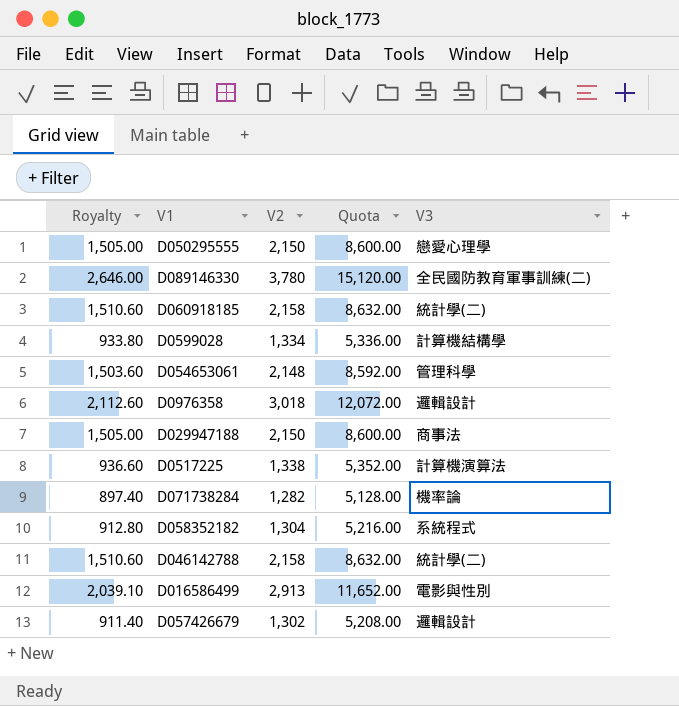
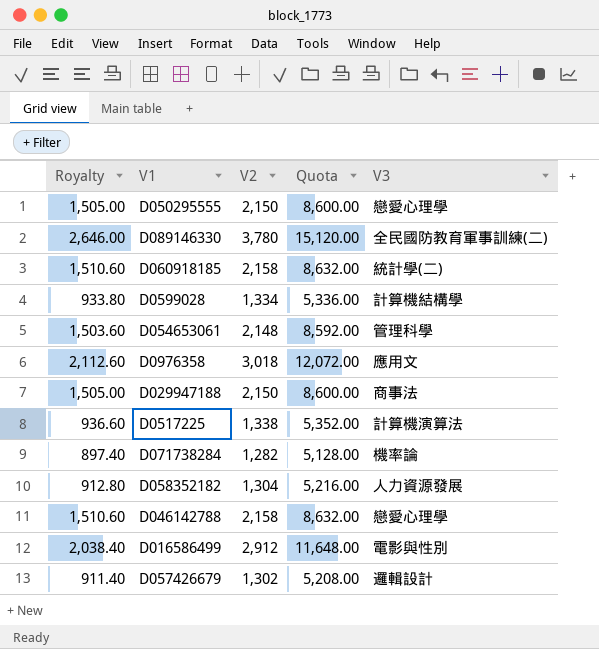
D0976358 | V3: 邏輯設計 -> 應用文
D058352182 | V3: 系統程式 -> 人力資源發展
D046142788 | V3: 統計學(二) -> 戀愛心理學
D016586499 | Royalty: 2,039.10 -> 2,038.40
D016586499 | V2: 2,913 -> 2,912
D016586499 | Quota: 11,652.00 -> 11,648.00

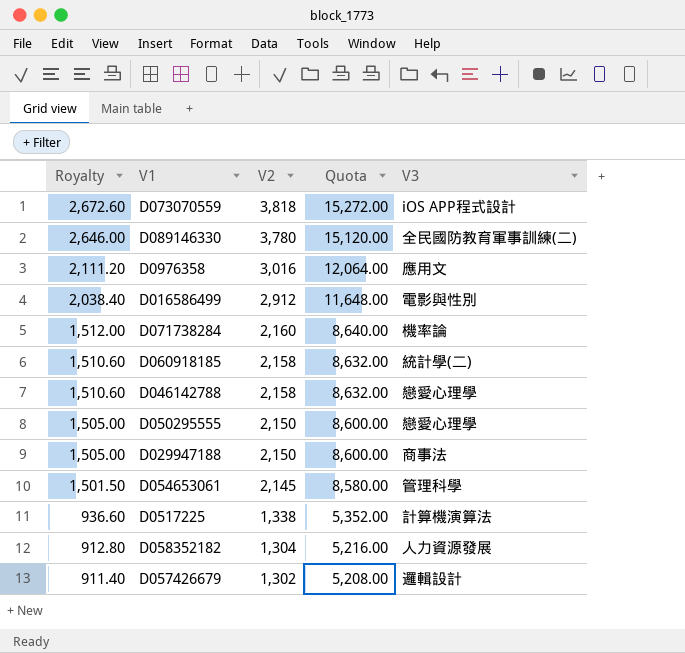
row order: none -> Royalty descending
row D0599028: 933.80 | 1,334 | 5,336.00 | 計算機結構學 -> none
row D073070559: none -> 2,672.60 | 3,818 | 15,272.00 | iOS APP程式設計
D0976358 | Royalty: 2,112.60 -> 2,111.20
D0976358 | V2: 3,018 -> 3,016
D0976358 | Quota: 12,072.00 -> 12,064.00
D071738284 | Royalty: 897.40 -> 1,512.00
D071738284 | V2: 1,282 -> 2,160
D071738284 | Quota: 5,128.00 -> 8,640.00
D054653061 | Royalty: 1,503.60 -> 1,501.50
D054653061 | V2: 2,148 -> 2,145
D054653061 | Quota: 8,592.00 -> 8,580.00

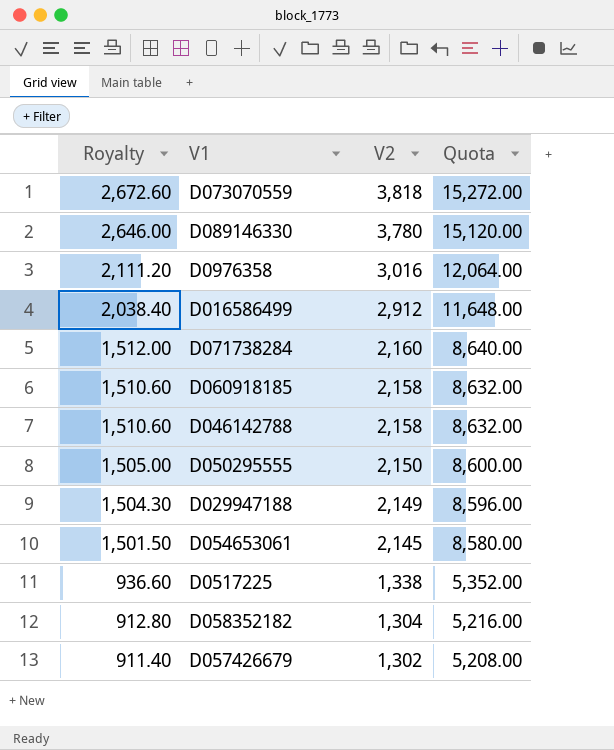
column V3 | position: 5 -> none
D029947188 | Royalty: 1,505.00 -> 1,504.30
D029947188 | V2: 2,150 -> 2,149
D029947188 | Quota: 8,600.00 -> 8,596.00

